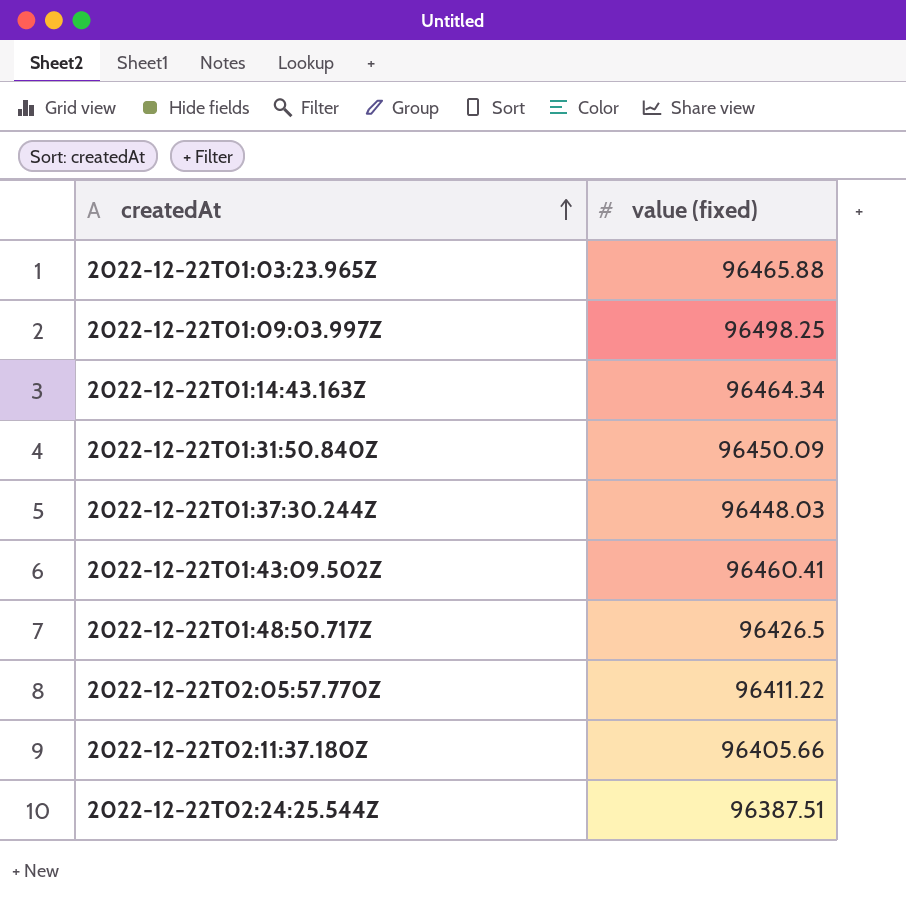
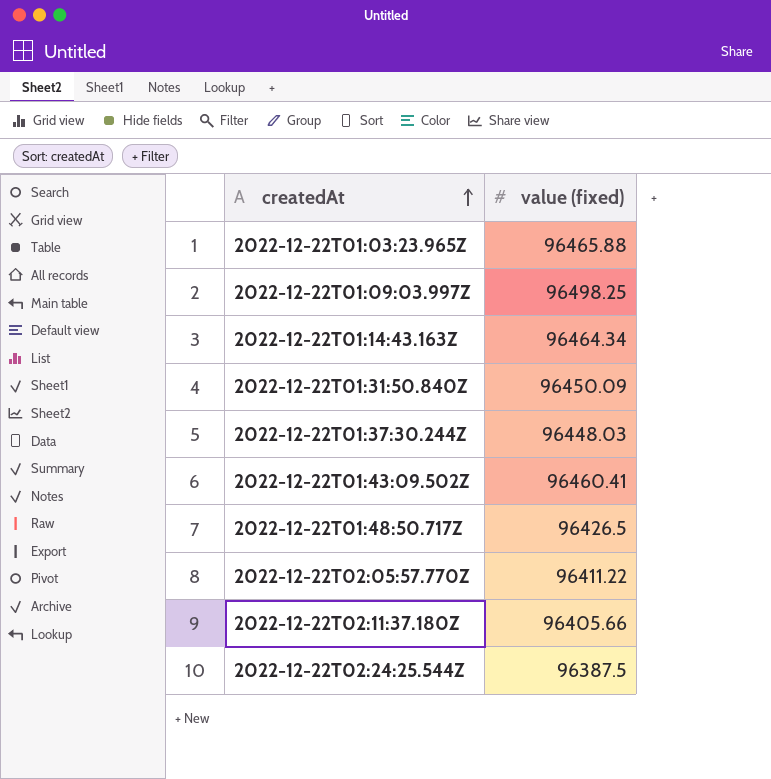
2022-12-22T02:24:25.544Z | value (fixed): 96387.51 -> 96387.5

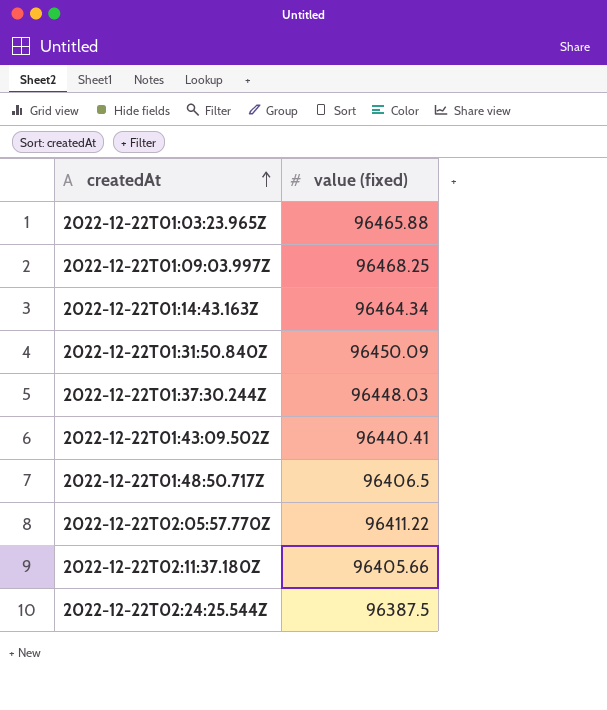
2022-12-22T01:09:03.997Z | value (fixed): 96498.25 -> 96468.25
2022-12-22T01:43:09.502Z | value (fixed): 96460.41 -> 96440.41
2022-12-22T01:48:50.717Z | value (fixed): 96426.5 -> 96406.5

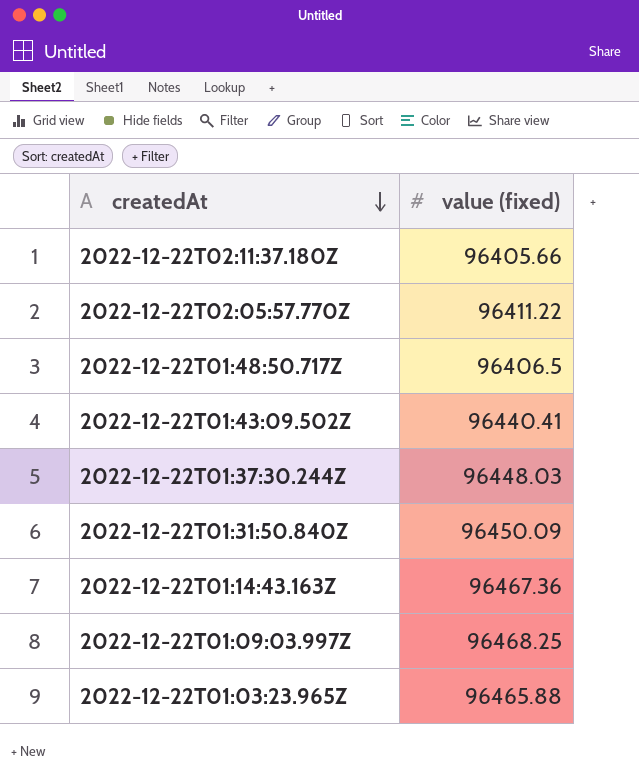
row order: createdAt ascending -> createdAt descending
row 2022-12-22T02:24:25.544Z: 96387.5 -> none
2022-12-22T01:14:43.163Z | value (fixed): 96464.34 -> 96467.36

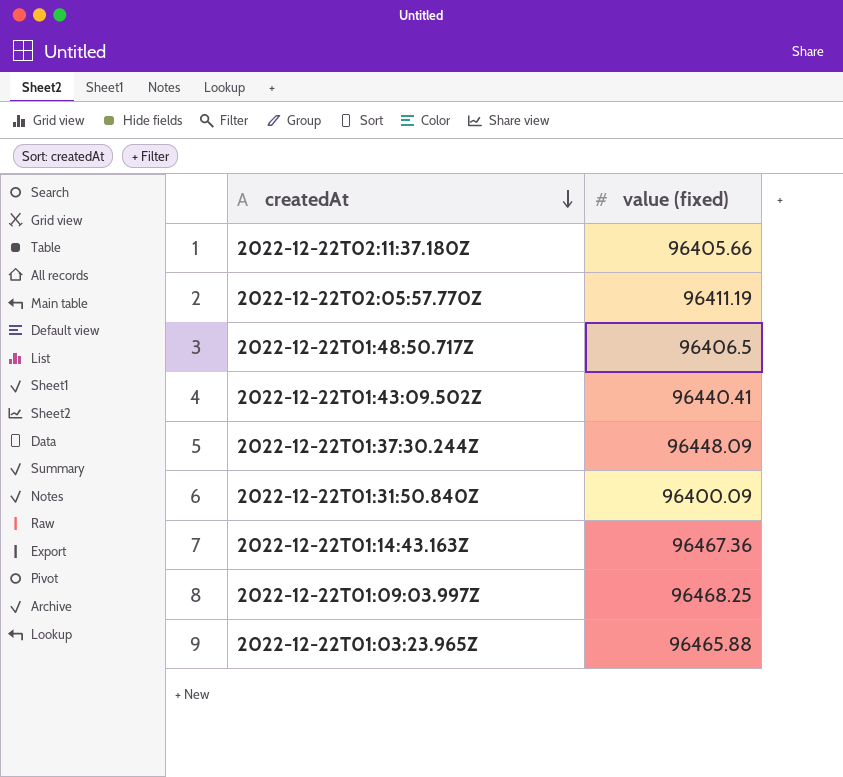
2022-12-22T02:05:57.770Z | value (fixed): 96411.22 -> 96411.19
2022-12-22T01:37:30.244Z | value (fixed): 96448.03 -> 96448.09
2022-12-22T01:31:50.840Z | value (fixed): 96450.09 -> 96400.09

